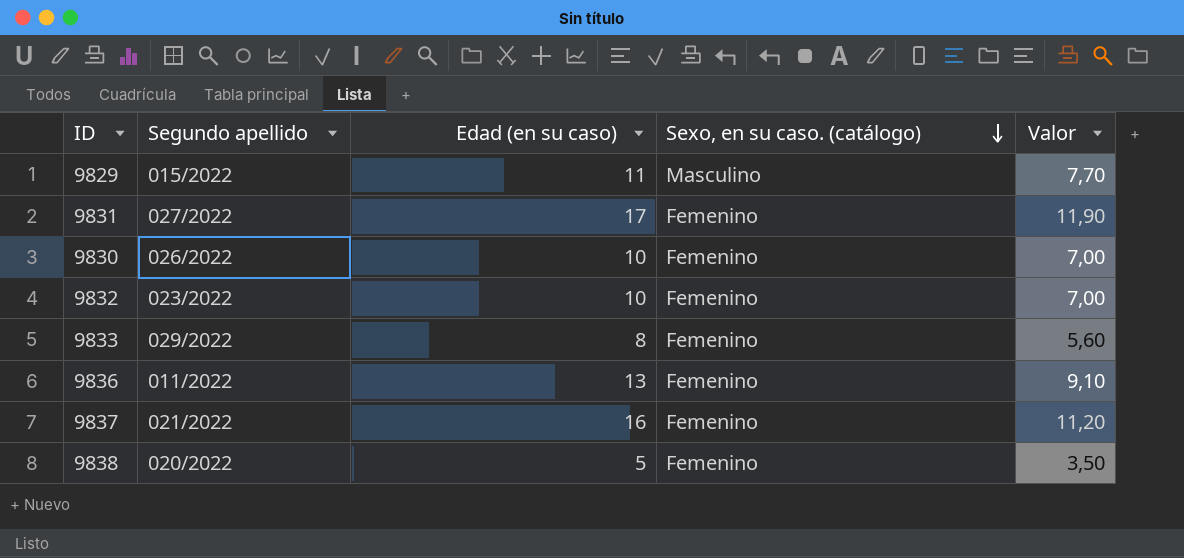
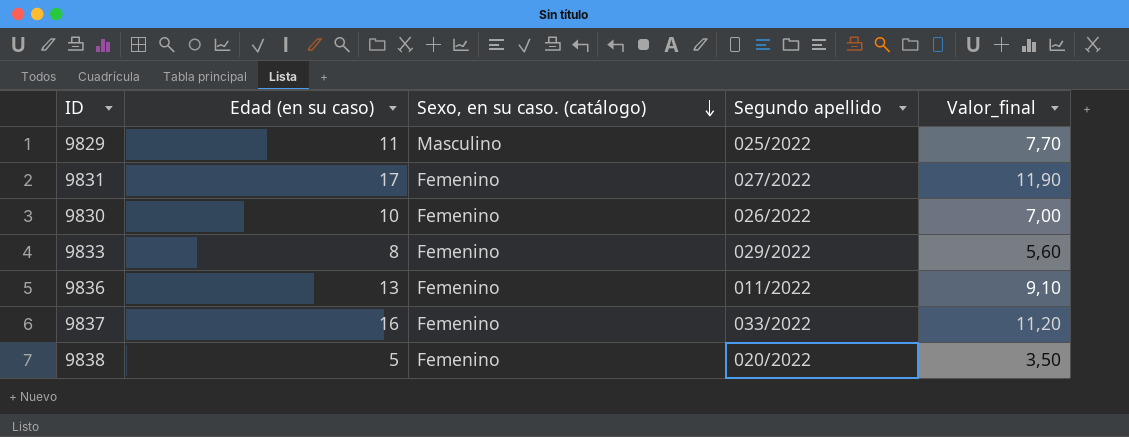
column Segundo apellido | position: 2 -> 4
column name: Valor -> Valor_final
row 9832: 023/2022 | 10 | Femenino | 7,00 -> none
9829 | Segundo apellido: 015/2022 -> 025/2022
9837 | Segundo apellido: 021/2022 -> 033/2022

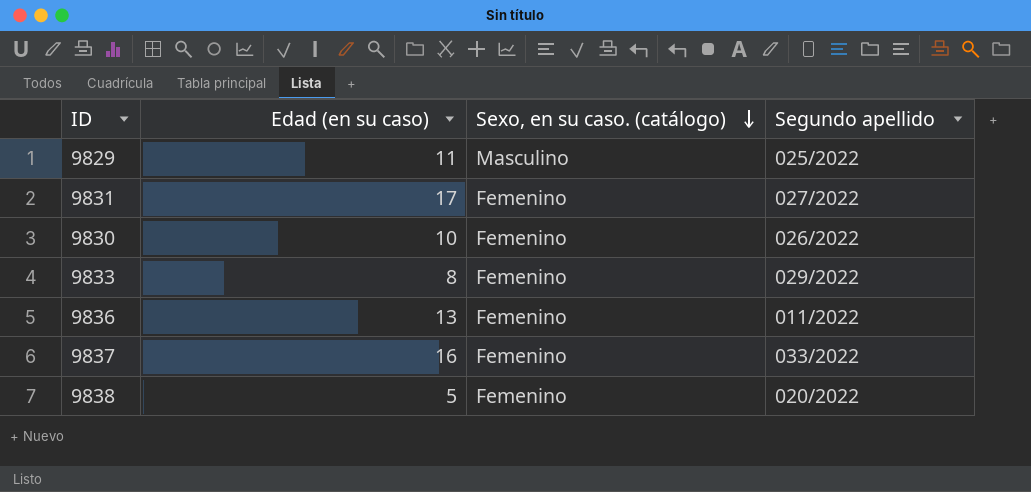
column Valor_final | formula: [Edad (en su caso)] * 0,7 -> none

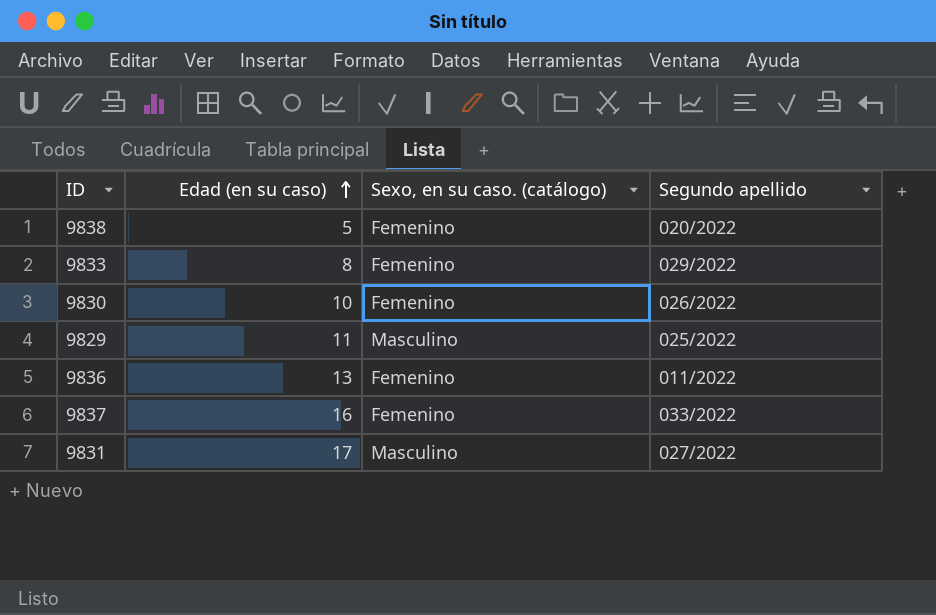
row order: Sexo, en su caso. (catálogo) descending -> Edad (en su caso) ascending
9831 | Sexo, en su caso. (catálogo): Femenino -> Masculino

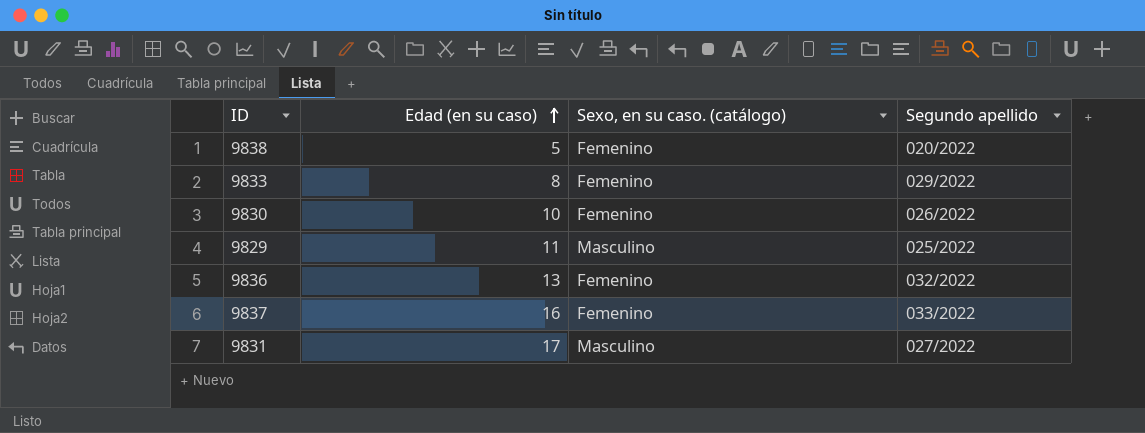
9836 | Segundo apellido: 011/2022 -> 032/2022

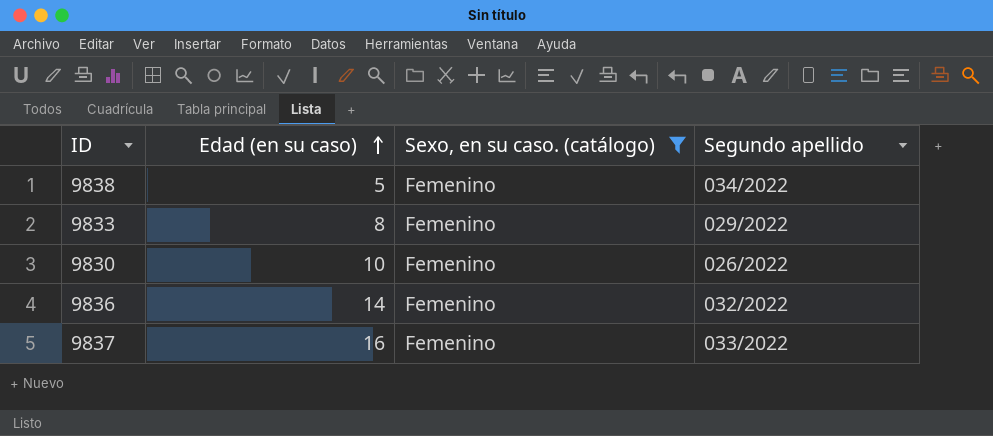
filter: none -> Sexo, en su caso. (catálogo) = Femenino
9838 | Segundo apellido: 020/2022 -> 034/2022
9836 | Edad (en su caso): 13 -> 14

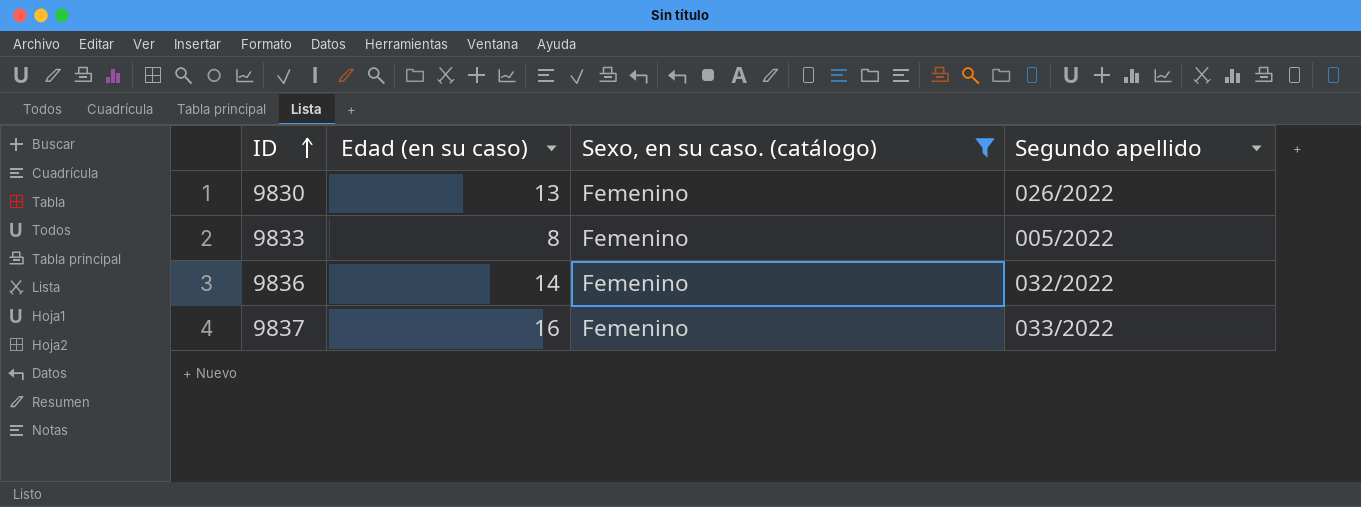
row order: Edad (en su caso) ascending -> ID ascending
row 9838: 5 | Femenino | 034/2022 -> none
9830 | Edad (en su caso): 10 -> 13
9833 | Segundo apellido: 029/2022 -> 005/2022

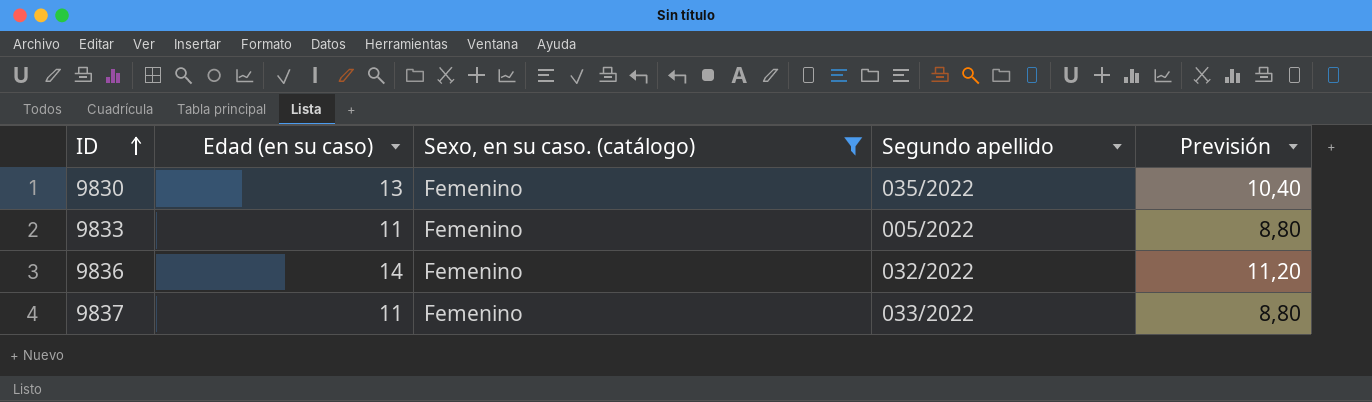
column Previsión | formula: none -> [Edad (en su caso)] * 0,8
9830 | Segundo apellido: 026/2022 -> 035/2022
9833 | Edad (en su caso): 8 -> 11
9837 | Edad (en su caso): 16 -> 11

